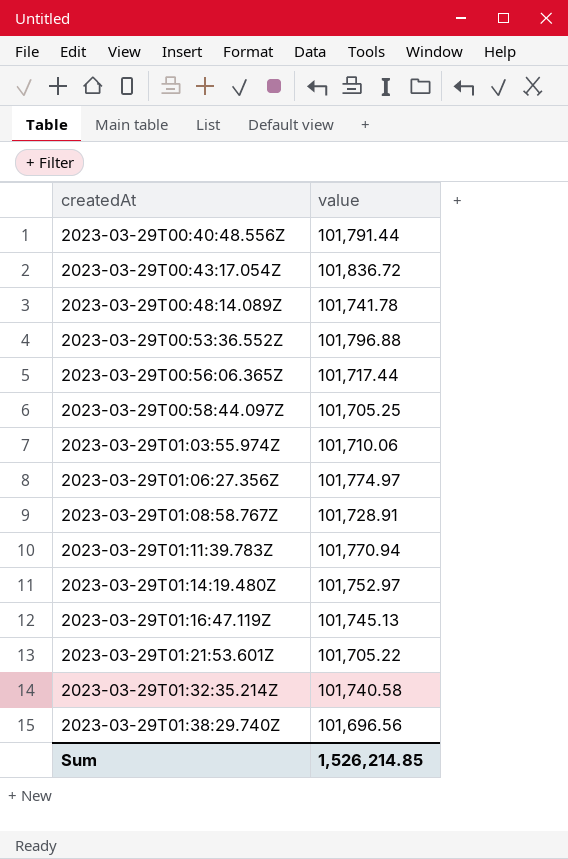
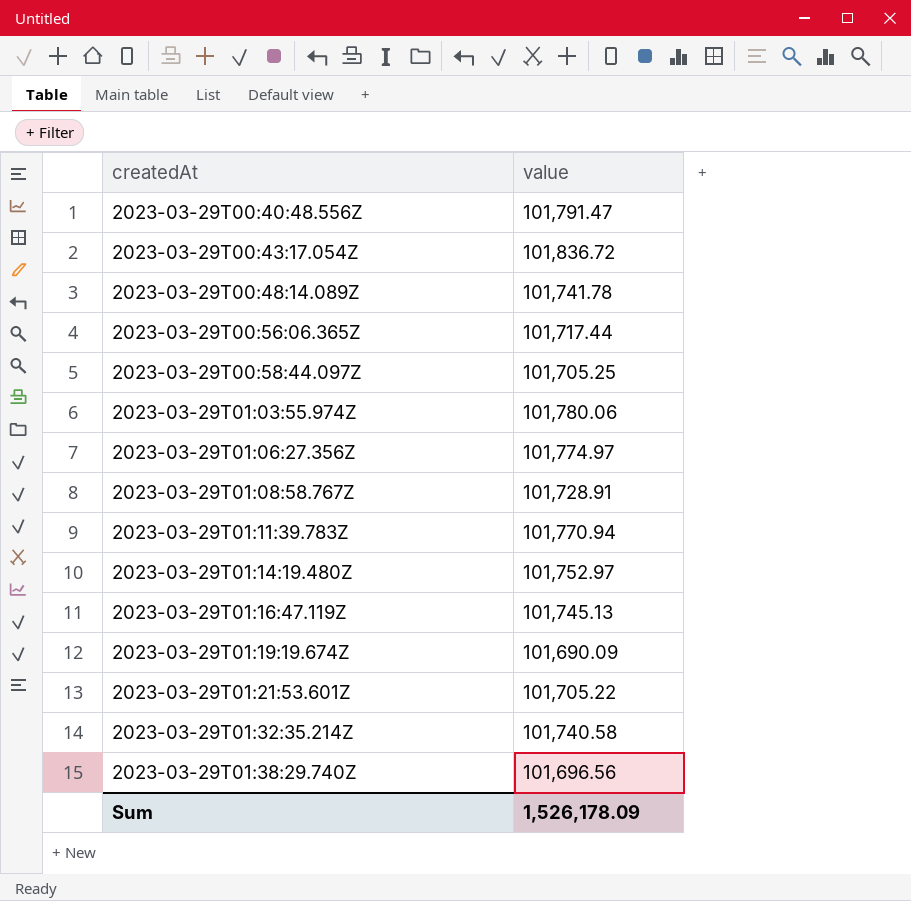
row 2023-03-29T00:53:36.552Z: 101,796.88 -> none
2023-03-29T00:40:48.556Z | value: 101,791.44 -> 101,791.47
2023-03-29T01:03:55.974Z | value: 101,710.06 -> 101,780.06
row 2023-03-29T01:19:19.674Z: none -> 101,690.09
Sum | value: 1,526,214.85 -> 1,526,178.09

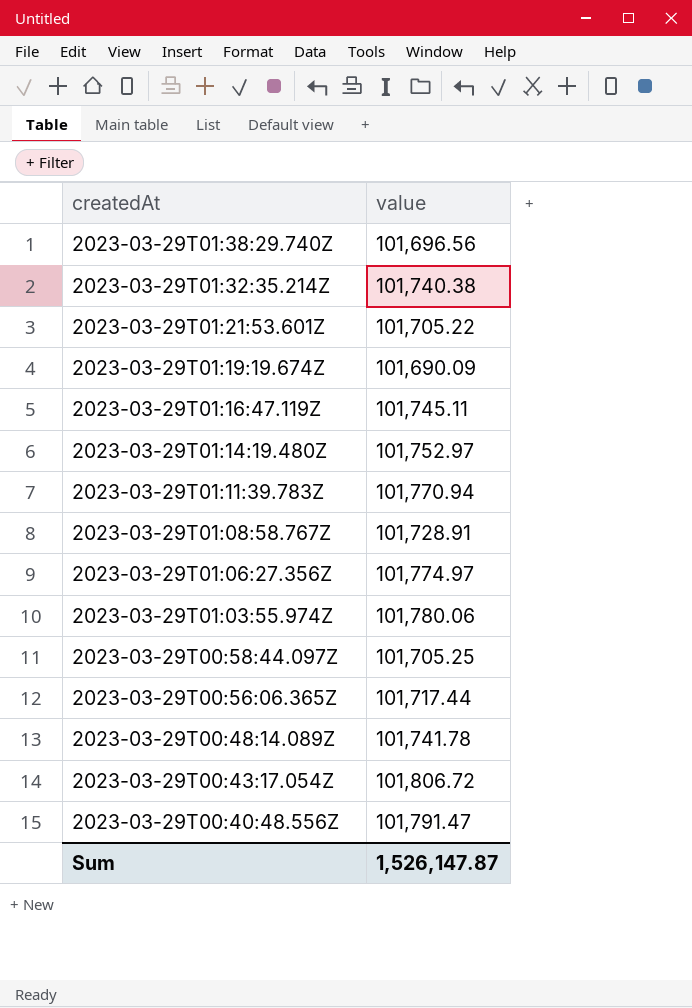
row order: createdAt ascending -> createdAt descending
2023-03-29T01:32:35.214Z | value: 101,740.58 -> 101,740.38
2023-03-29T01:16:47.119Z | value: 101,745.13 -> 101,745.11
2023-03-29T00:43:17.054Z | value: 101,836.72 -> 101,806.72
Sum | value: 1,526,178.09 -> 1,526,147.87

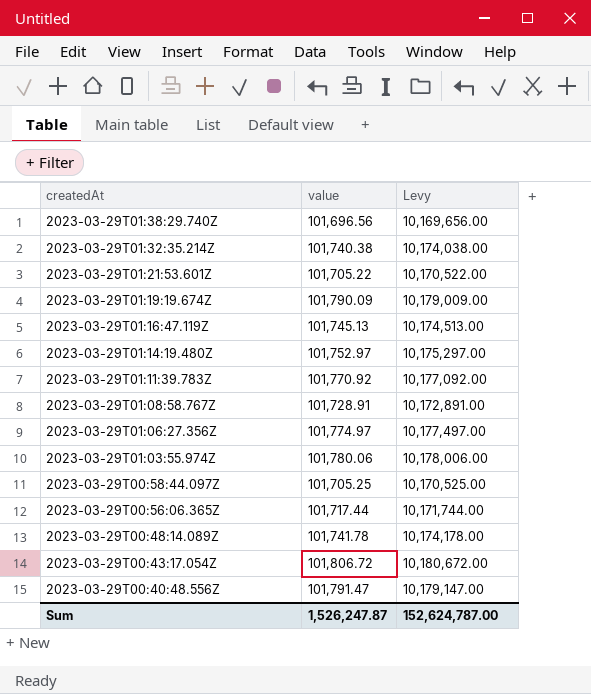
column Levy | formula: none -> [value] * 100
2023-03-29T01:19:19.674Z | value: 101,690.09 -> 101,790.09
2023-03-29T01:16:47.119Z | value: 101,745.11 -> 101,745.13
2023-03-29T01:11:39.783Z | value: 101,770.94 -> 101,770.92
Sum | value: 1,526,147.87 -> 1,526,247.87

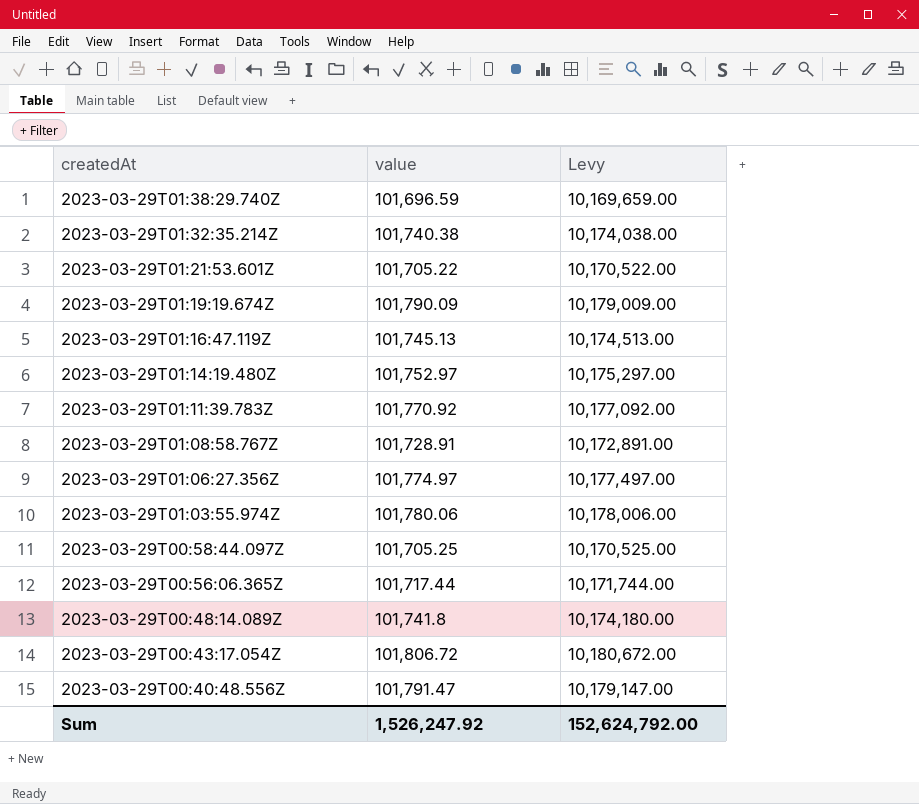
2023-03-29T01:38:29.740Z | value: 101,696.56 -> 101,696.59
2023-03-29T01:38:29.740Z | Levy: 10,169,656.00 -> 10,169,659.00
2023-03-29T00:48:14.089Z | value: 101,741.78 -> 101,741.8
2023-03-29T00:48:14.089Z | Levy: 10,174,178.00 -> 10,174,180.00
Sum | value: 1,526,247.87 -> 1,526,247.92
Sum | Levy: 152,624,787.00 -> 152,624,792.00

